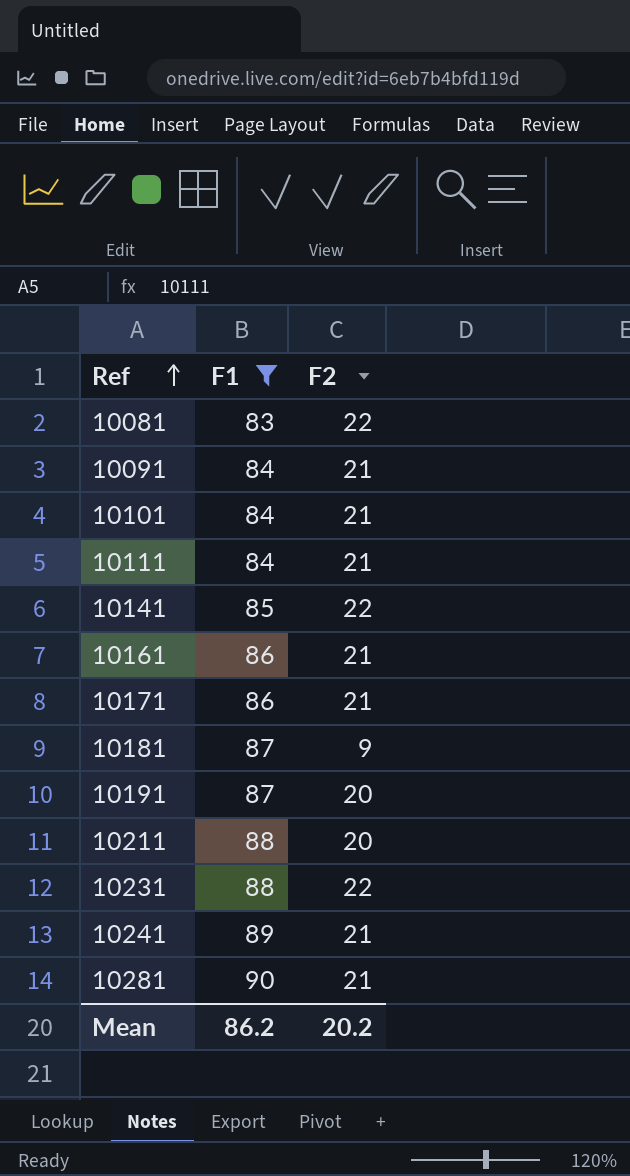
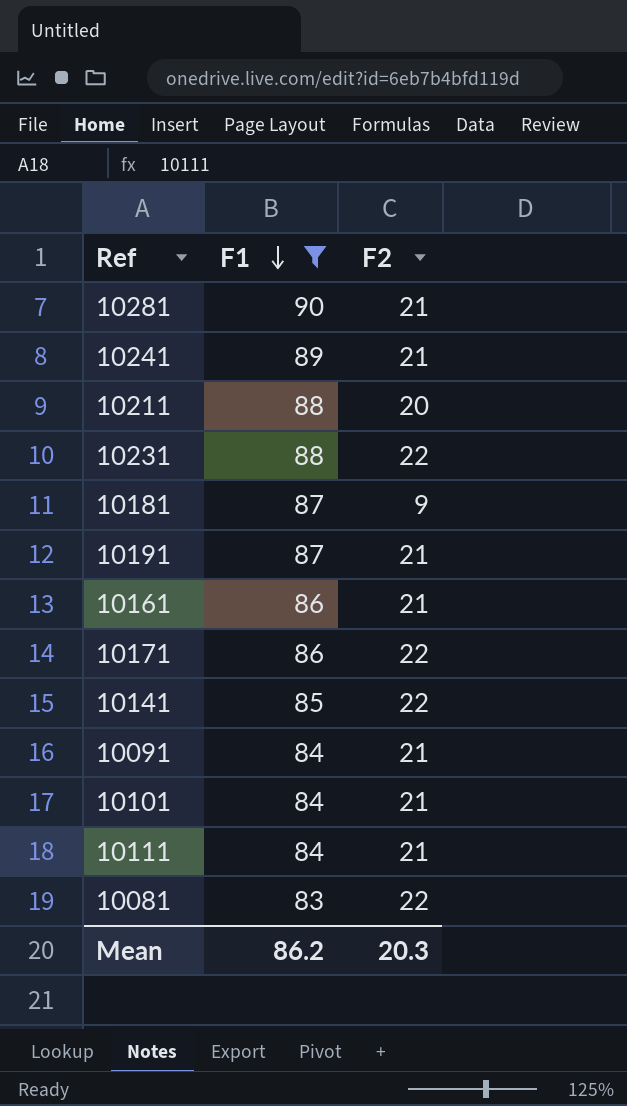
row order: Ref ascending -> F1 descending
10191 | F2: 20 -> 21
10171 | F2: 21 -> 22
Mean | F2: 20.2 -> 20.3

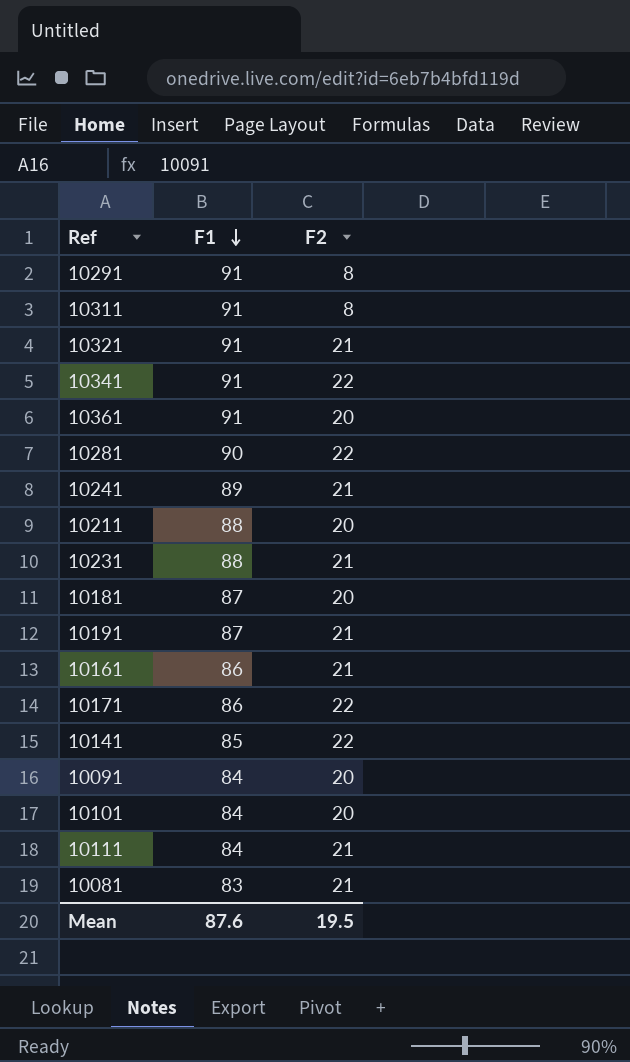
filter: F1 != 91 -> none
10281 | F2: 21 -> 22
10231 | F2: 22 -> 21
10181 | F2: 9 -> 20
10091 | F2: 21 -> 20
10101 | F2: 21 -> 20
10081 | F2: 22 -> 21
Mean | F1: 86.2 -> 87.6
Mean | F2: 20.3 -> 19.5

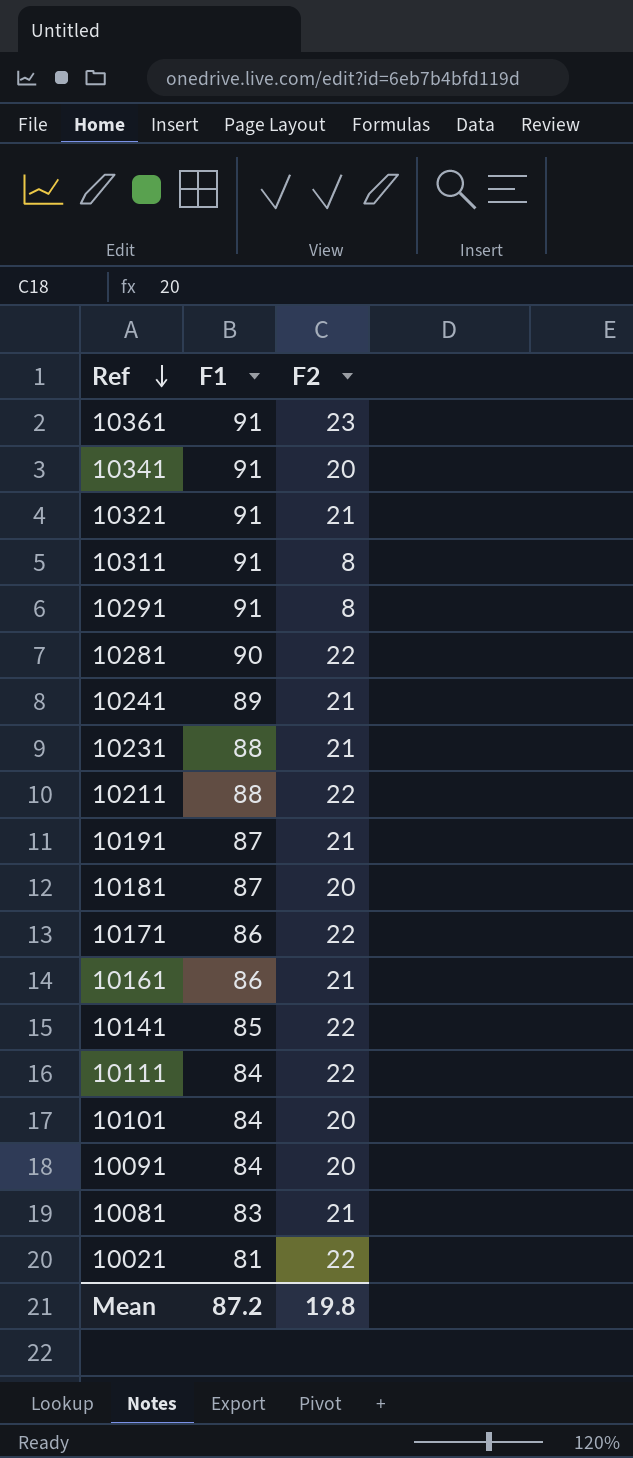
row order: F1 descending -> Ref descending
10361 | F2: 20 -> 23
10341 | F2: 22 -> 20
10211 | F2: 20 -> 22
10111 | F2: 21 -> 22
row 10021: none -> 81 | 22
Mean | F1: 87.6 -> 87.2
Mean | F2: 19.5 -> 19.8

